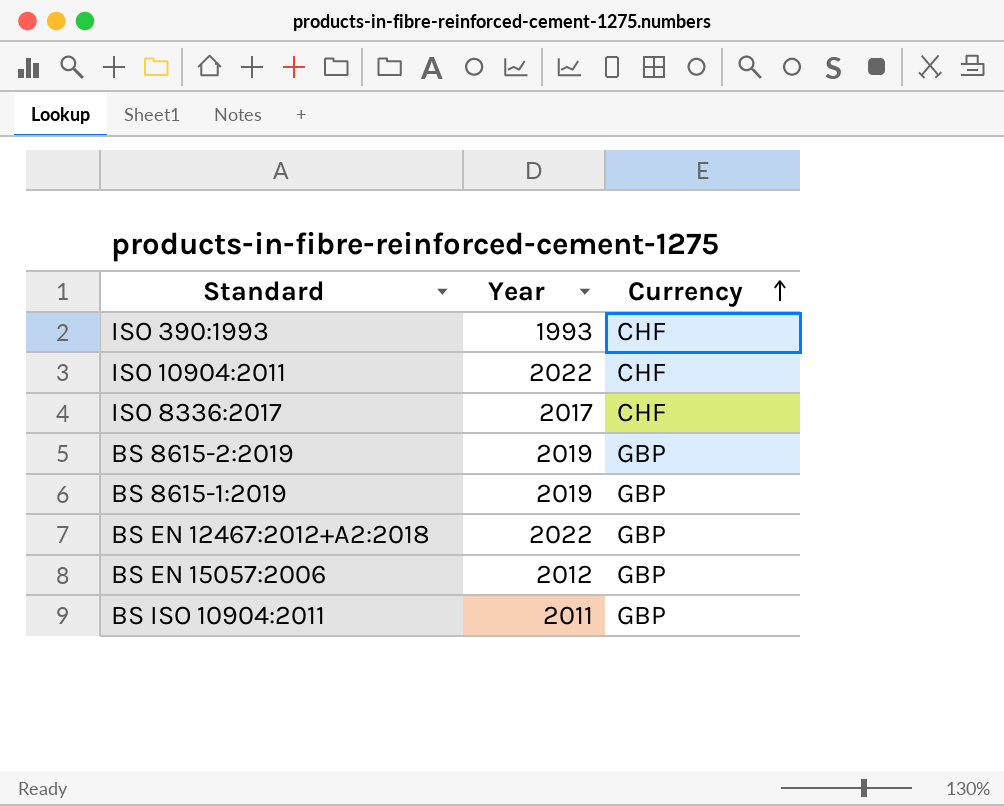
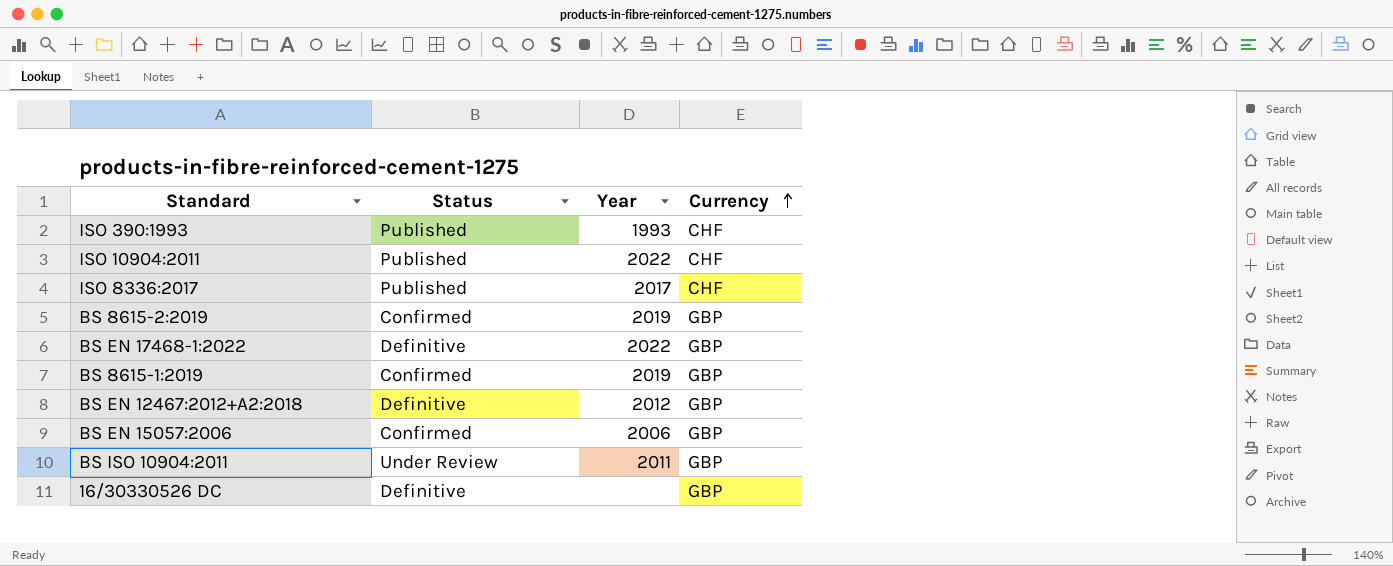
column Status | position: none -> 2
row BS EN 17468-1:2022: none -> Definitive | 2022 | GBP
BS EN 12467:2012+A2:2018 | Year: 2022 -> 2012
BS EN 15057:2006 | Year: 2012 -> 2006
row 16/30330526 DC: none -> Definitive | none | GBP

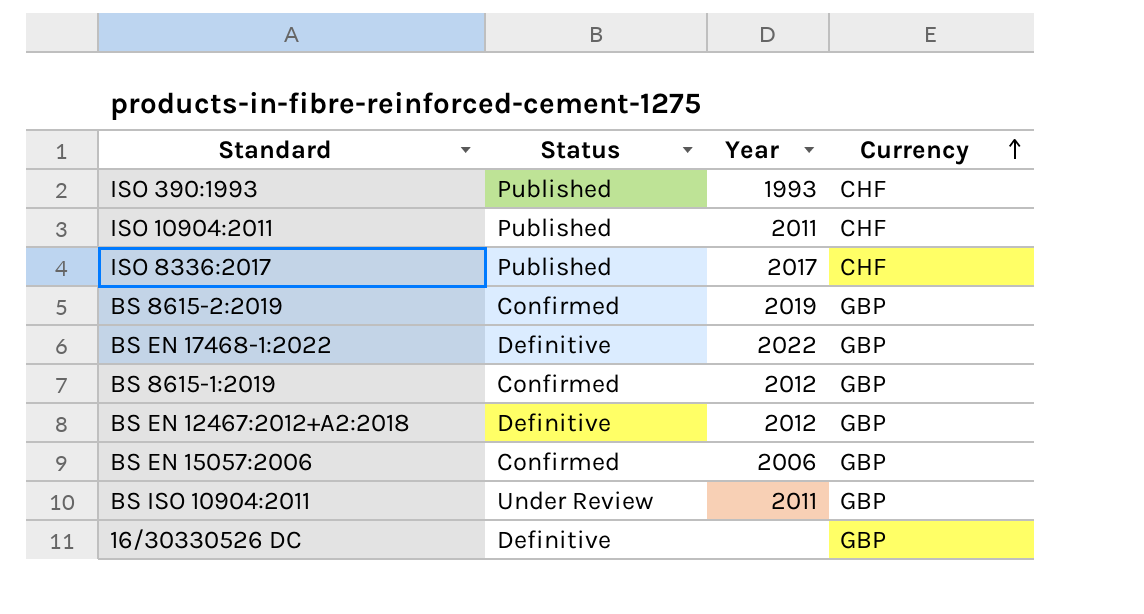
ISO 10904:2011 | Year: 2022 -> 2011
BS 8615-1:2019 | Year: 2019 -> 2012

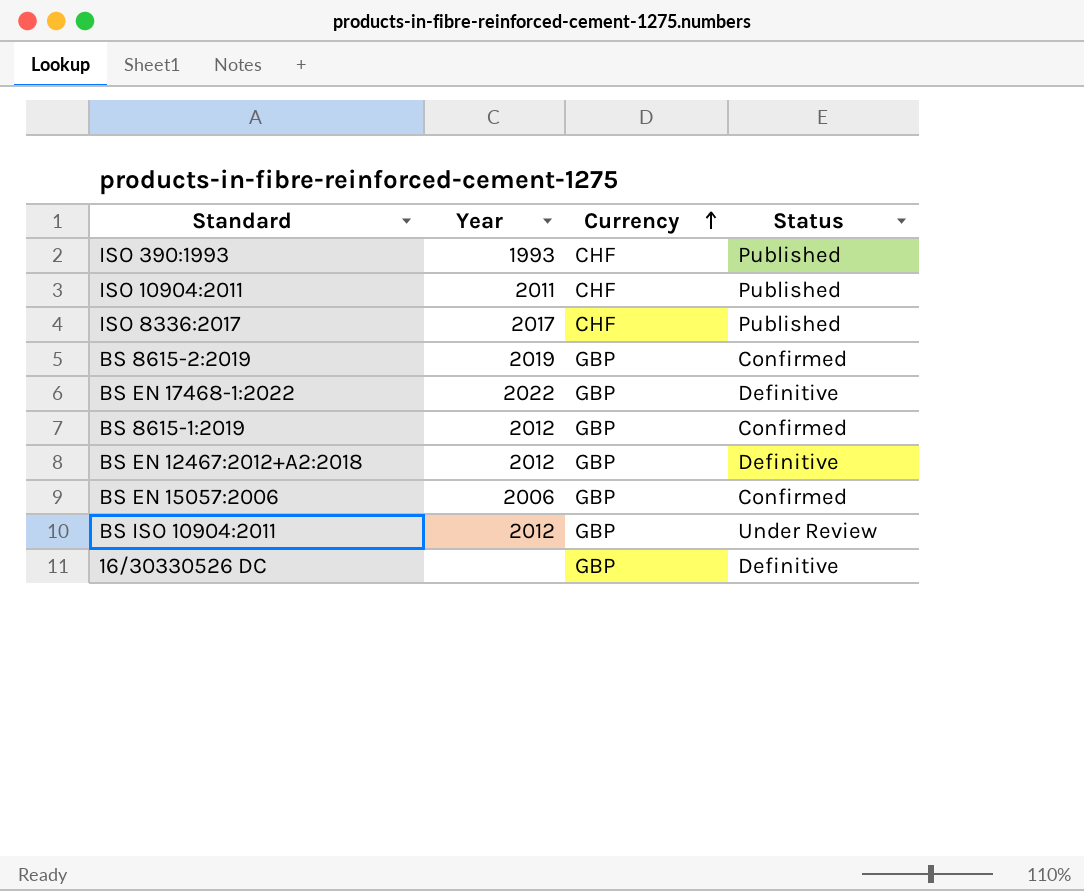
column Status | position: 2 -> 4
BS ISO 10904:2011 | Year: 2011 -> 2012

